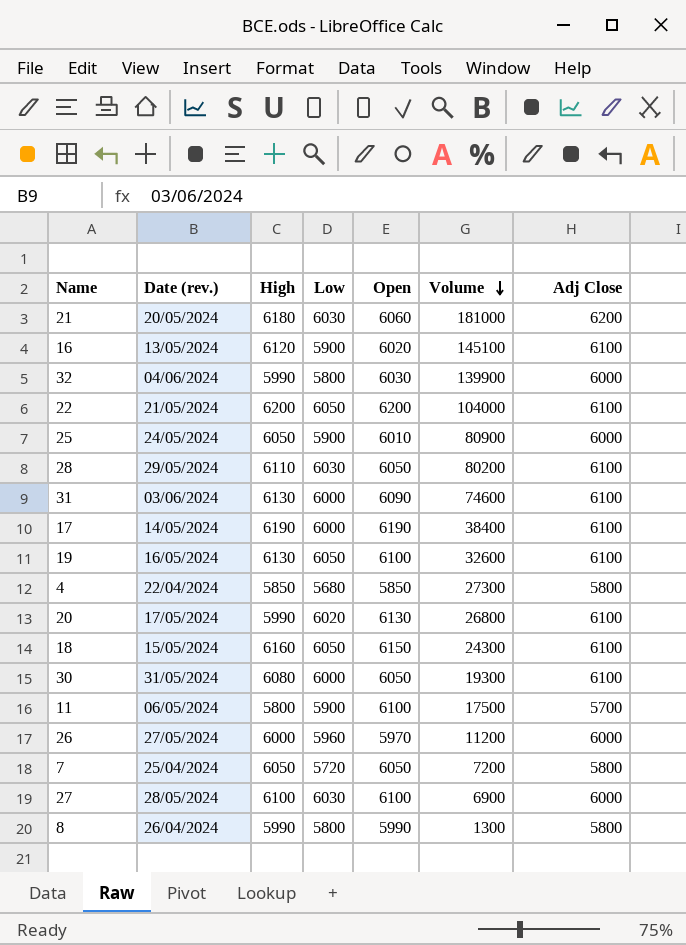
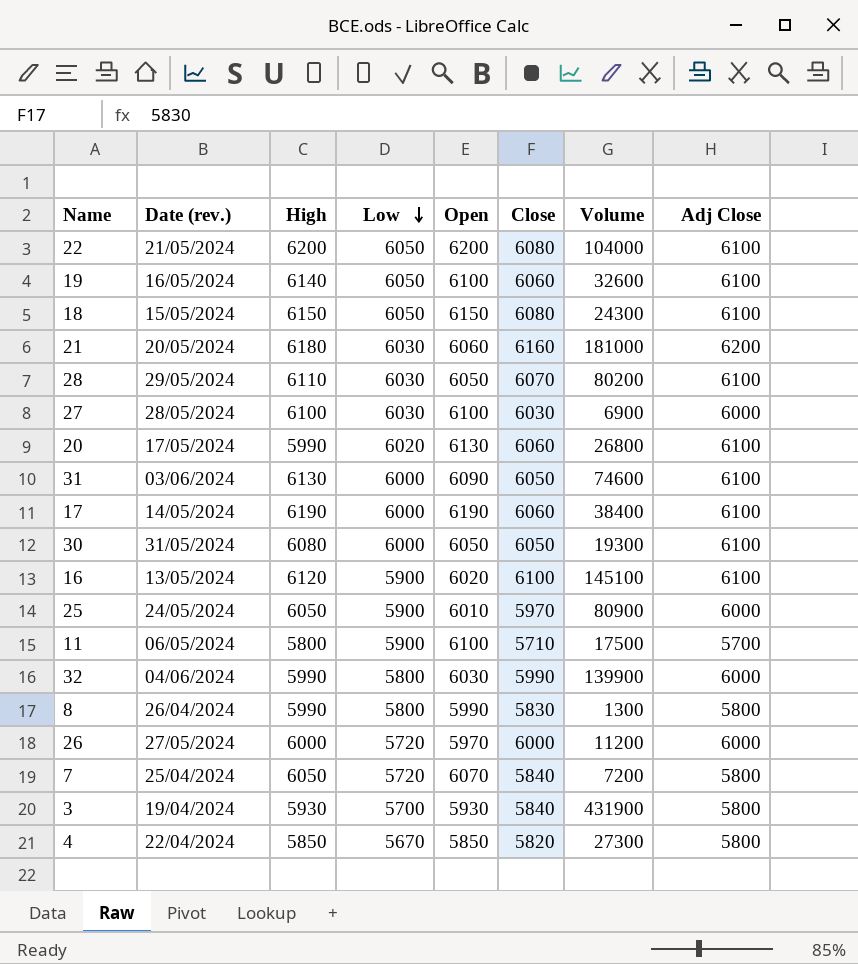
row order: Volume descending -> Low descending
column Close | position: none -> 6
19 | High: 6130 -> 6140
18 | High: 6160 -> 6150
26 | Low: 5960 -> 5720
7 | Open: 6050 -> 6070
row 3: none -> 19/04/2024 | 5930 | 5700 | 5930 | 5840 | 431900 | 5800
4 | Low: 5680 -> 5670

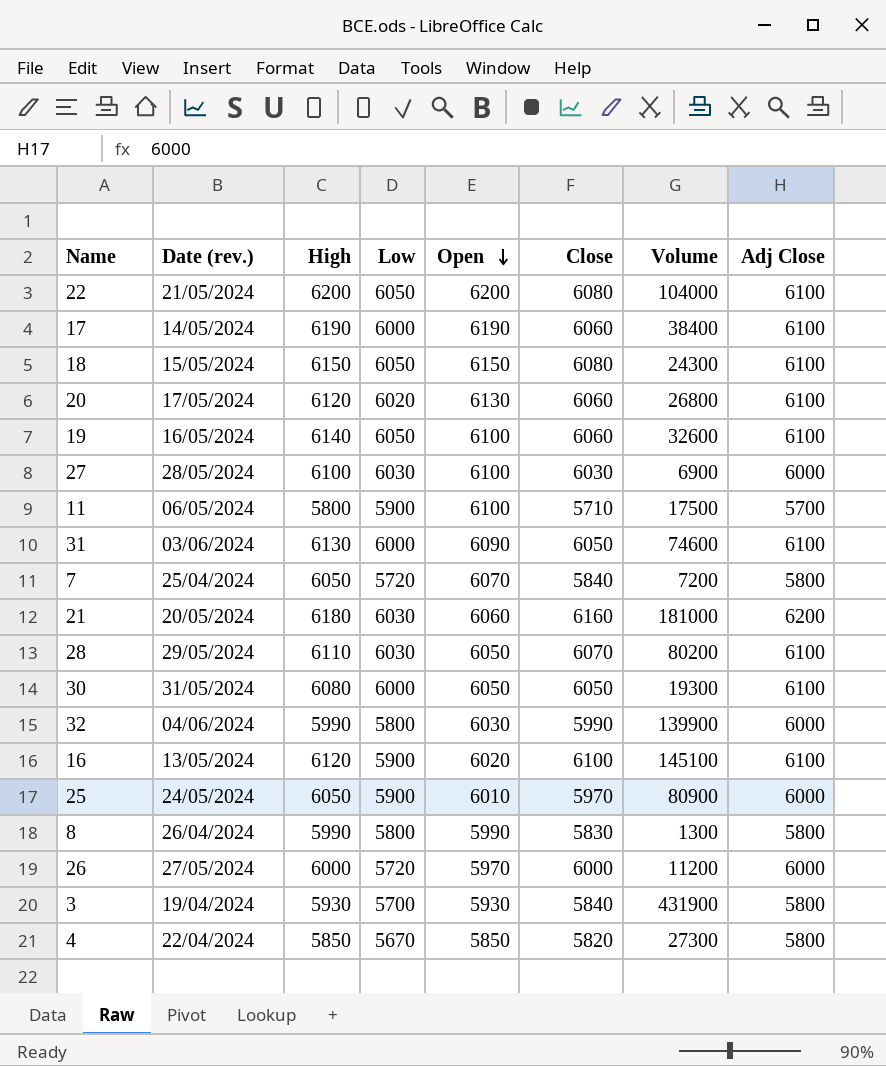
row order: Low descending -> Open descending
20 | High: 5990 -> 6120

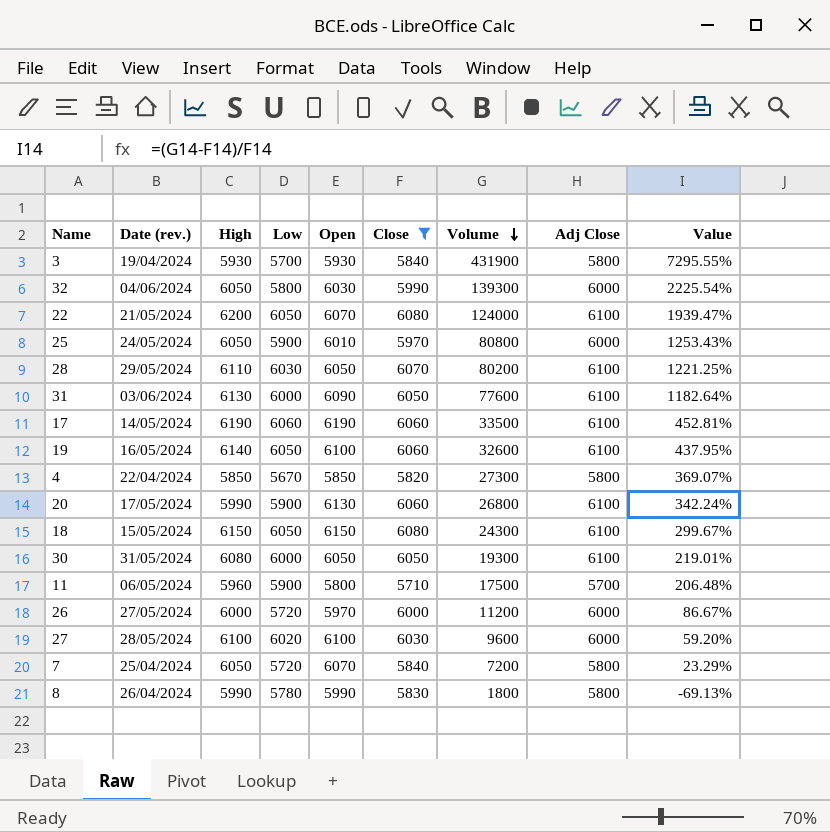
filter: none -> Close <= 6080
row order: Open descending -> Volume descending
column Value | formula: none -> ([Volume] - [Close]) / [Close]
32 | High: 5990 -> 6050
32 | Volume: 139900 -> 139300
22 | Open: 6200 -> 6070
22 | Volume: 104000 -> 124000
25 | Volume: 80900 -> 80800
31 | Volume: 74600 -> 77600
17 | Low: 6000 -> 6060
17 | Volume: 38400 -> 33500
20 | High: 6120 -> 5990
20 | Low: 6020 -> 5900
11 | High: 5800 -> 5960
11 | Open: 6100 -> 5800
27 | Low: 6030 -> 6020
27 | Volume: 6900 -> 9600
8 | Low: 5800 -> 5780
8 | Volume: 1300 -> 1800

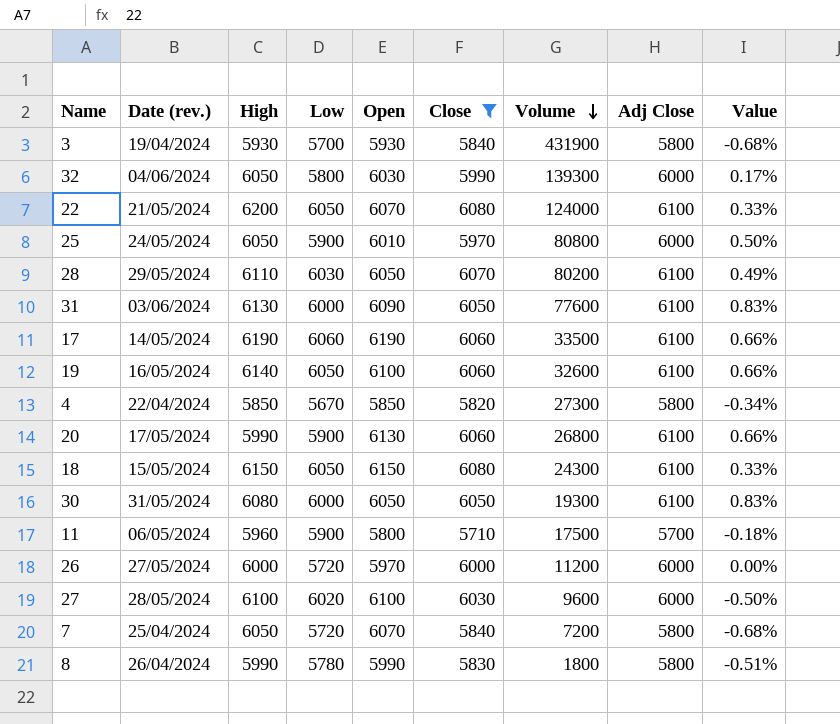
column Value | formula: ([Volume] - [Close]) / [Close] -> ([Adj Close] - [Close]) / [Close]

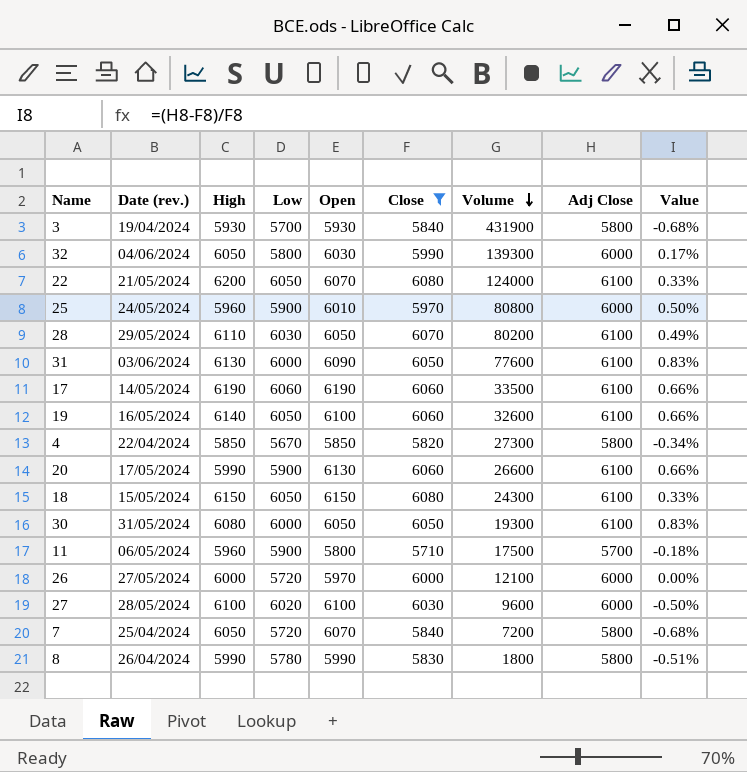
25 | High: 6050 -> 5960
20 | Volume: 26800 -> 26600
26 | Volume: 11200 -> 12100

